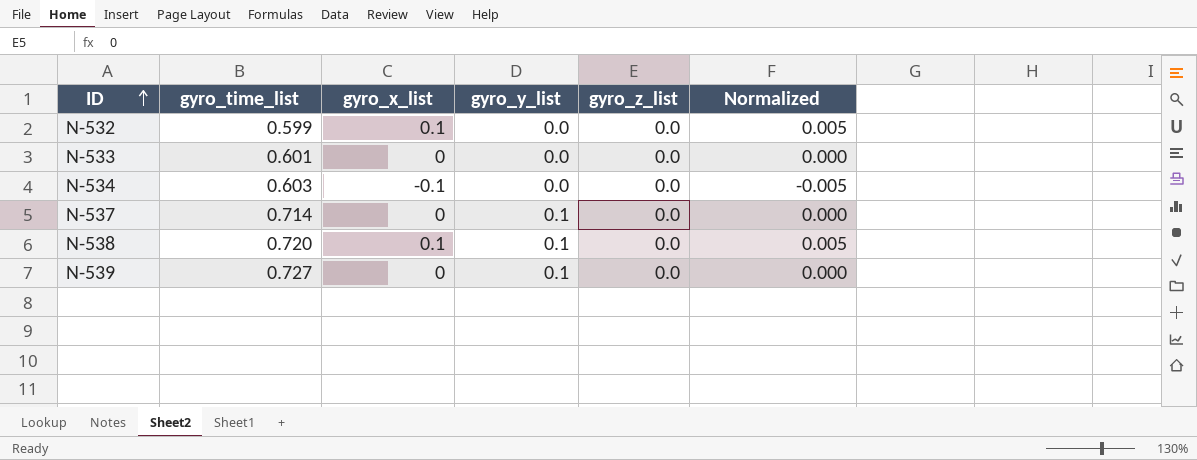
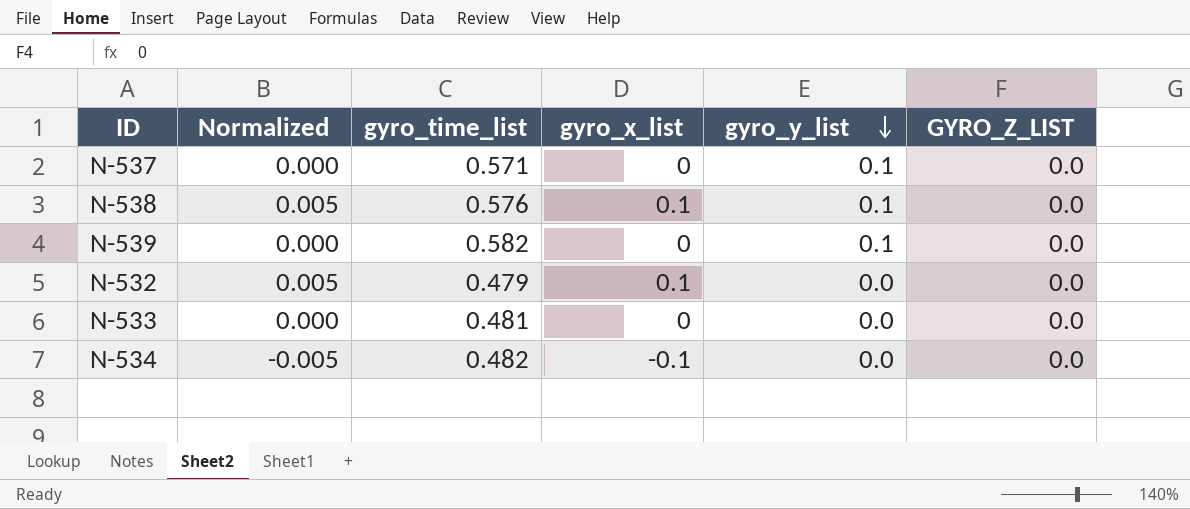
row order: ID ascending -> gyro_y_list descending
column Normalized | position: 6 -> 2
column name: gyro_z_list -> GYRO_Z_LIST
N-537 | gyro_time_list: 0.714 -> 0.571
N-538 | gyro_time_list: 0.720 -> 0.576
N-539 | gyro_time_list: 0.727 -> 0.582
N-532 | gyro_time_list: 0.599 -> 0.479
N-533 | gyro_time_list: 0.601 -> 0.481
N-534 | gyro_time_list: 0.603 -> 0.482

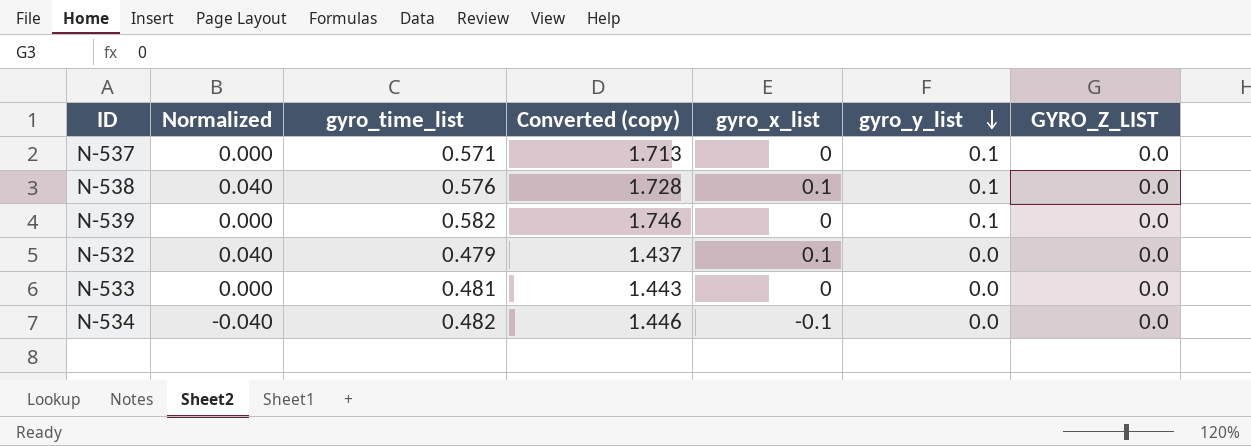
column Normalized | formula: [gyro_x_list] * 0.05 -> [gyro_x_list] * 0.4
column Converted (copy) | formula: none -> [gyro_time_list] * 3

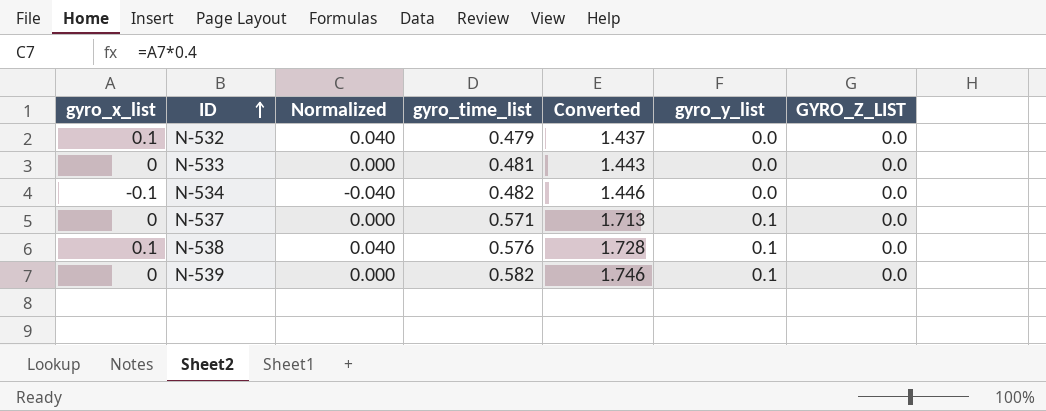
row order: gyro_y_list descending -> ID ascending
column gyro_x_list | position: 5 -> 1
column name: Converted (copy) -> Converted

